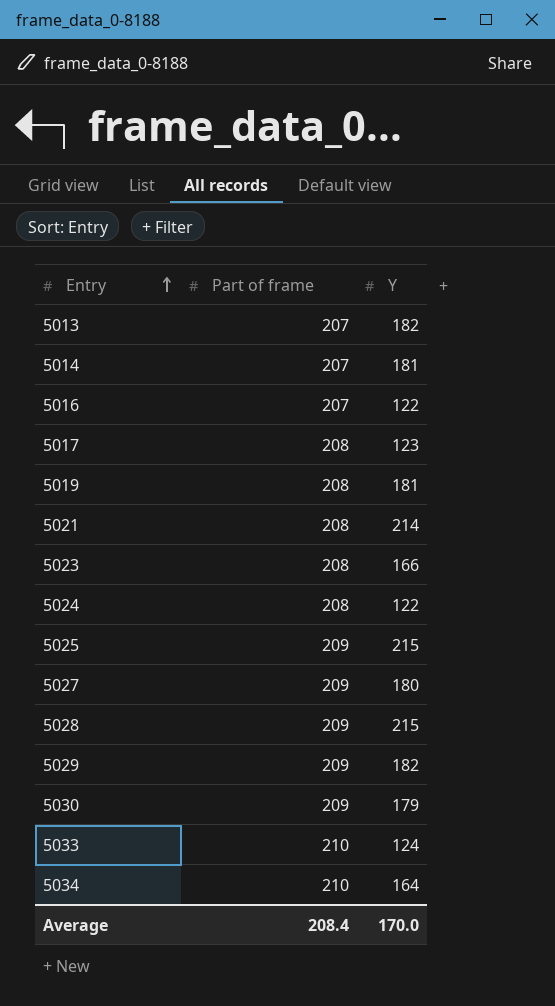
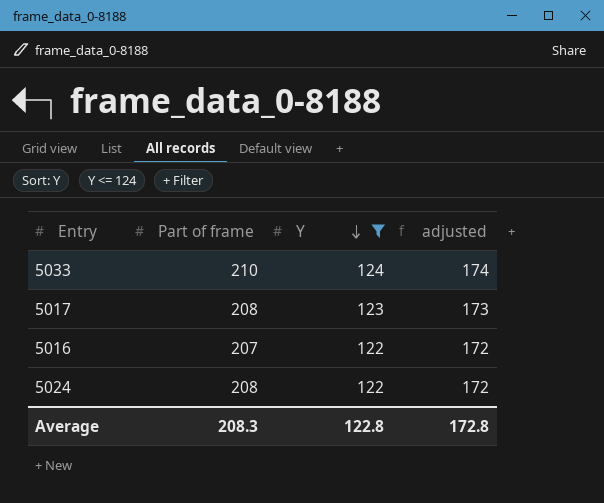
filter: none -> Y <= 124
row order: Entry ascending -> Y descending
column adjusted | formula: none -> [Y] + 50
Average | Part of frame: 208.4 -> 208.3
Average | Y: 170.0 -> 122.8

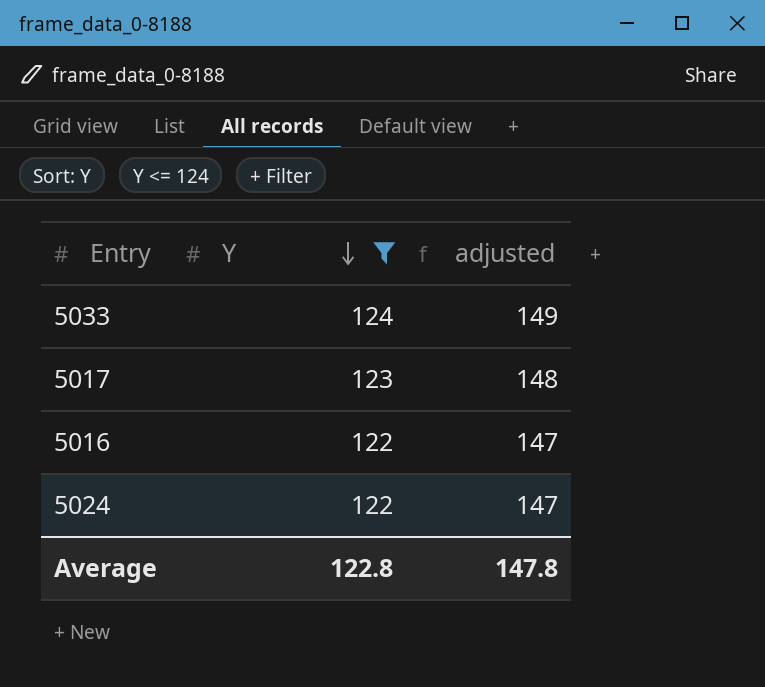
column Part of frame | position: 2 -> none
column adjusted | formula: [Y] + 50 -> [Y] + 25
Average | adjusted: 172.8 -> 147.8

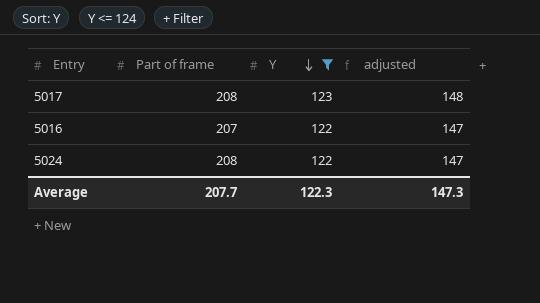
column Part of frame | position: none -> 2
row 5033: 124 | 149 -> none
Average | Y: 122.8 -> 122.3
Average | adjusted: 147.8 -> 147.3

